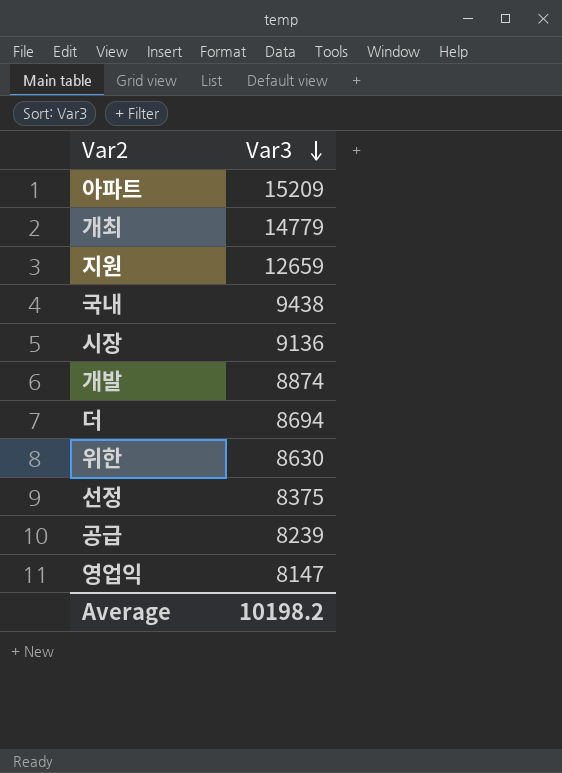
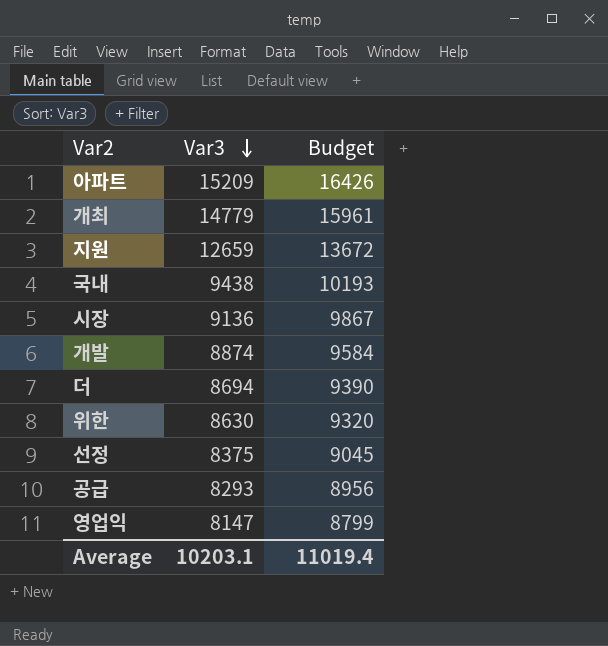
column Budget | formula: none -> [Var3] * 1.08
공급 | Var3: 8239 -> 8293
Average | Var3: 10198.2 -> 10203.1

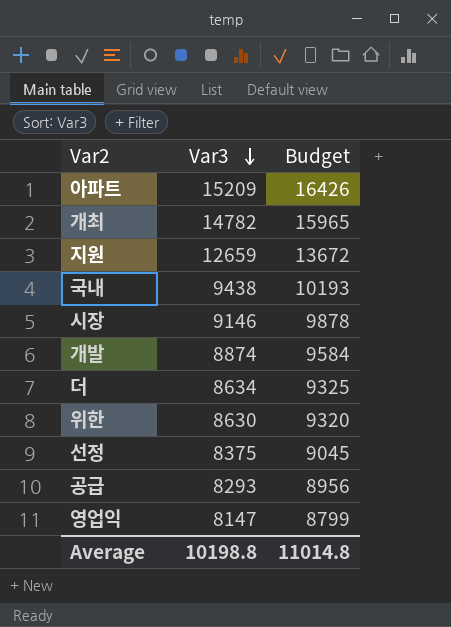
개최 | Var3: 14779 -> 14782
개최 | Budget: 15961 -> 15965
시장 | Var3: 9136 -> 9146
시장 | Budget: 9867 -> 9878
더 | Var3: 8694 -> 8634
더 | Budget: 9390 -> 9325
Average | Var3: 10203.1 -> 10198.8
Average | Budget: 11019.4 -> 11014.8

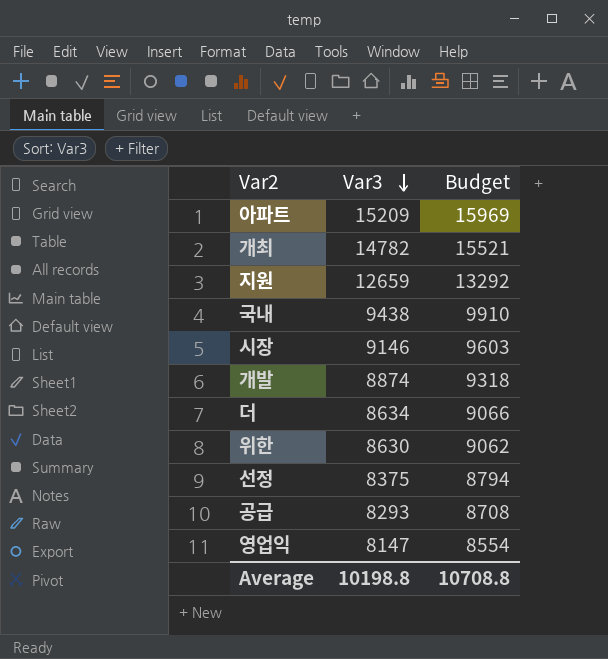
column Budget | formula: [Var3] * 1.08 -> [Var3] * 1.05
Average | Budget: 11014.8 -> 10708.8

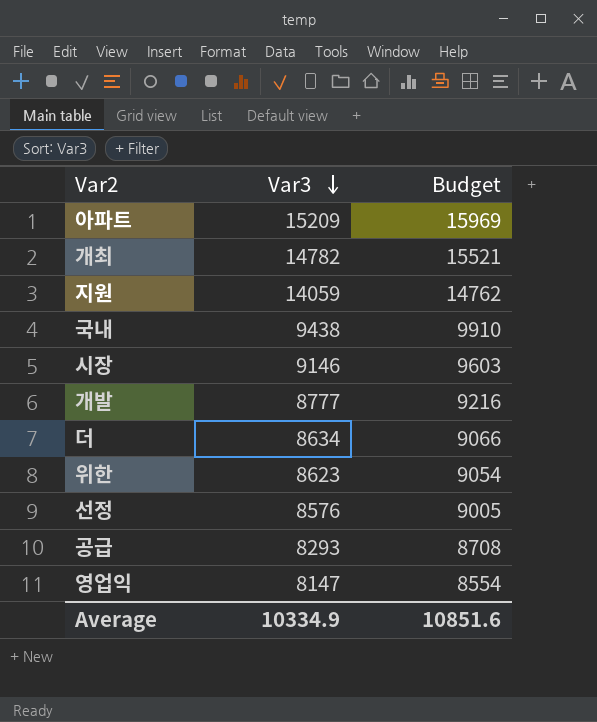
지원 | Var3: 12659 -> 14059
지원 | Budget: 13292 -> 14762
개발 | Var3: 8874 -> 8777
개발 | Budget: 9318 -> 9216
위한 | Var3: 8630 -> 8623
위한 | Budget: 9062 -> 9054
선정 | Var3: 8375 -> 8576
선정 | Budget: 8794 -> 9005
Average | Var3: 10198.8 -> 10334.9
Average | Budget: 10708.8 -> 10851.6

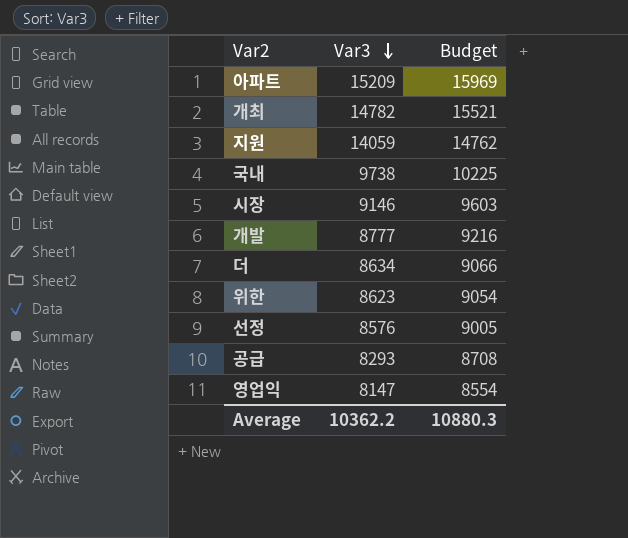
국내 | Var3: 9438 -> 9738
국내 | Budget: 9910 -> 10225
Average | Var3: 10334.9 -> 10362.2
Average | Budget: 10851.6 -> 10880.3

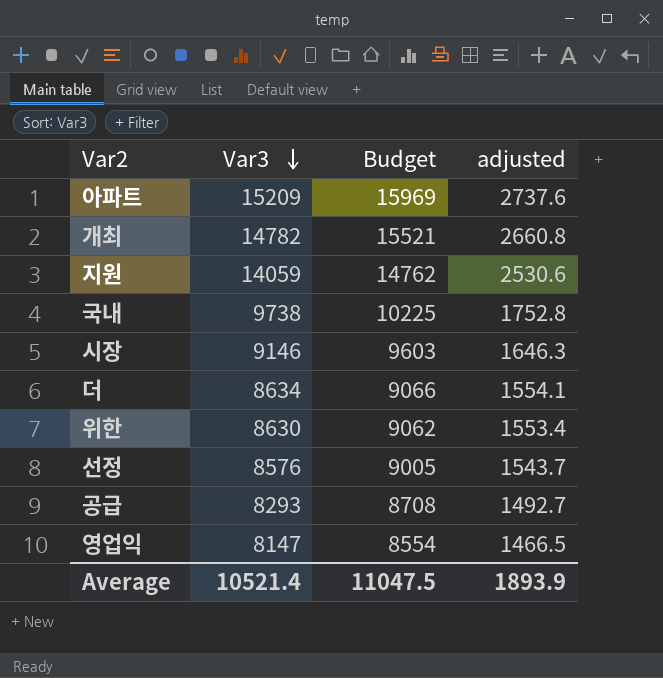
column adjusted | formula: none -> [Var3] * 0.18
row 개발: 8777 | 9216 -> none
위한 | Var3: 8623 -> 8630
위한 | Budget: 9054 -> 9062
Average | Var3: 10362.2 -> 10521.4
Average | Budget: 10880.3 -> 11047.5

